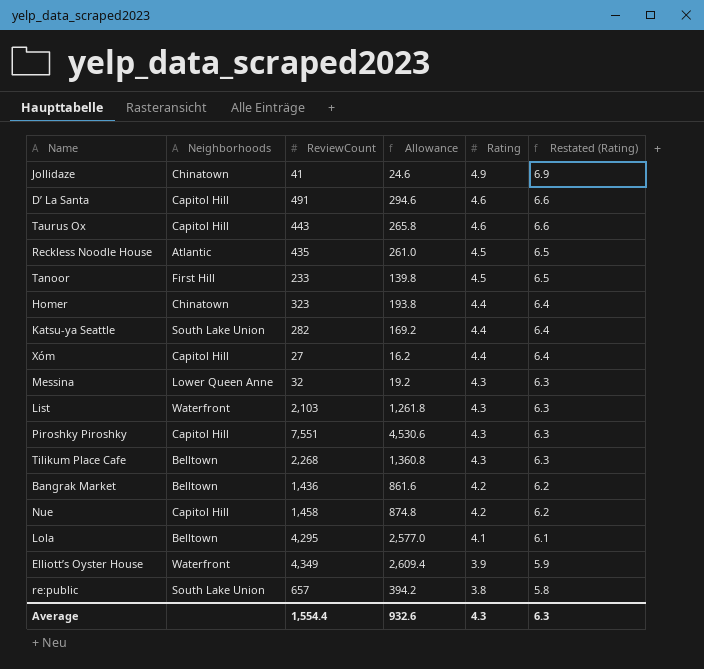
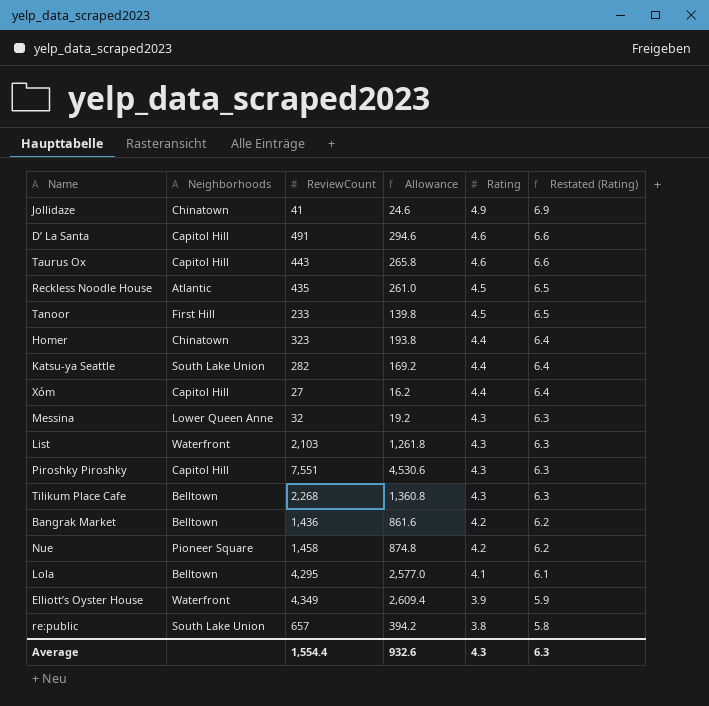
Nue | Neighborhoods: Capitol Hill -> Pioneer Square

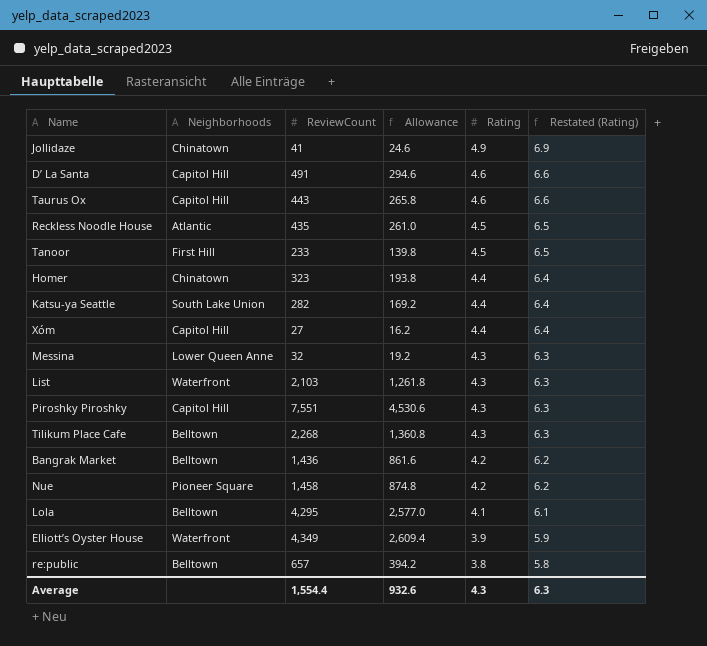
re:public | Neighborhoods: South Lake Union -> Belltown

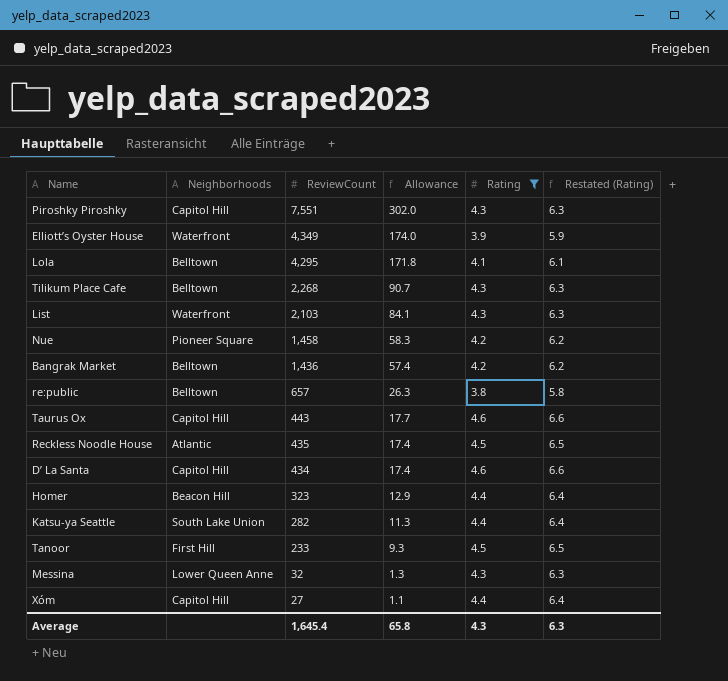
filter: none -> Rating != 4.9
row order: Rating descending -> ReviewCount descending
column Allowance | formula: [ReviewCount] * 0.6 -> [ReviewCount] * 0.04
D’ La Santa | ReviewCount: 491 -> 434
Homer | Neighborhoods: Chinatown -> Beacon Hill
Average | ReviewCount: 1,554.4 -> 1,645.4
Average | Allowance: 932.6 -> 65.8

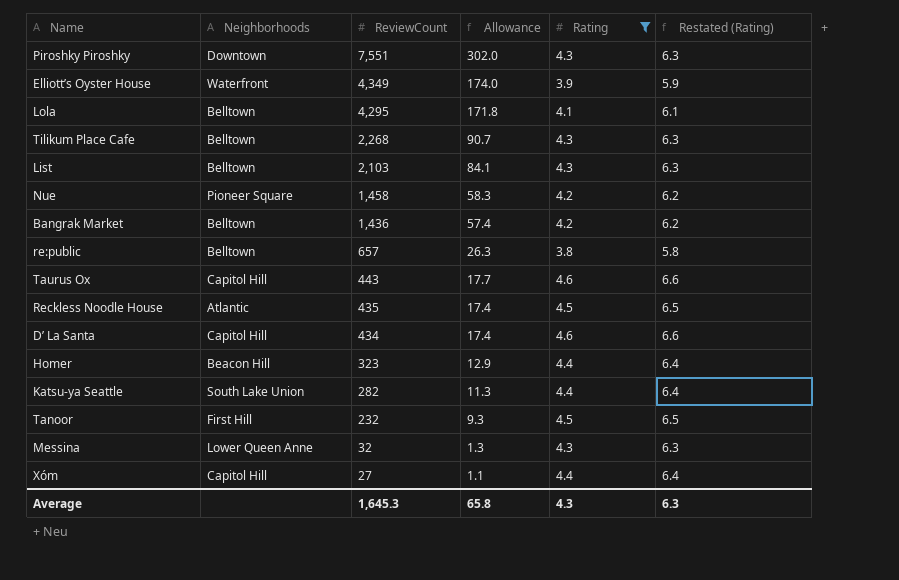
Piroshky Piroshky | Neighborhoods: Capitol Hill -> Downtown
List | Neighborhoods: Waterfront -> Belltown
Tanoor | ReviewCount: 233 -> 232
Average | ReviewCount: 1,645.4 -> 1,645.3

